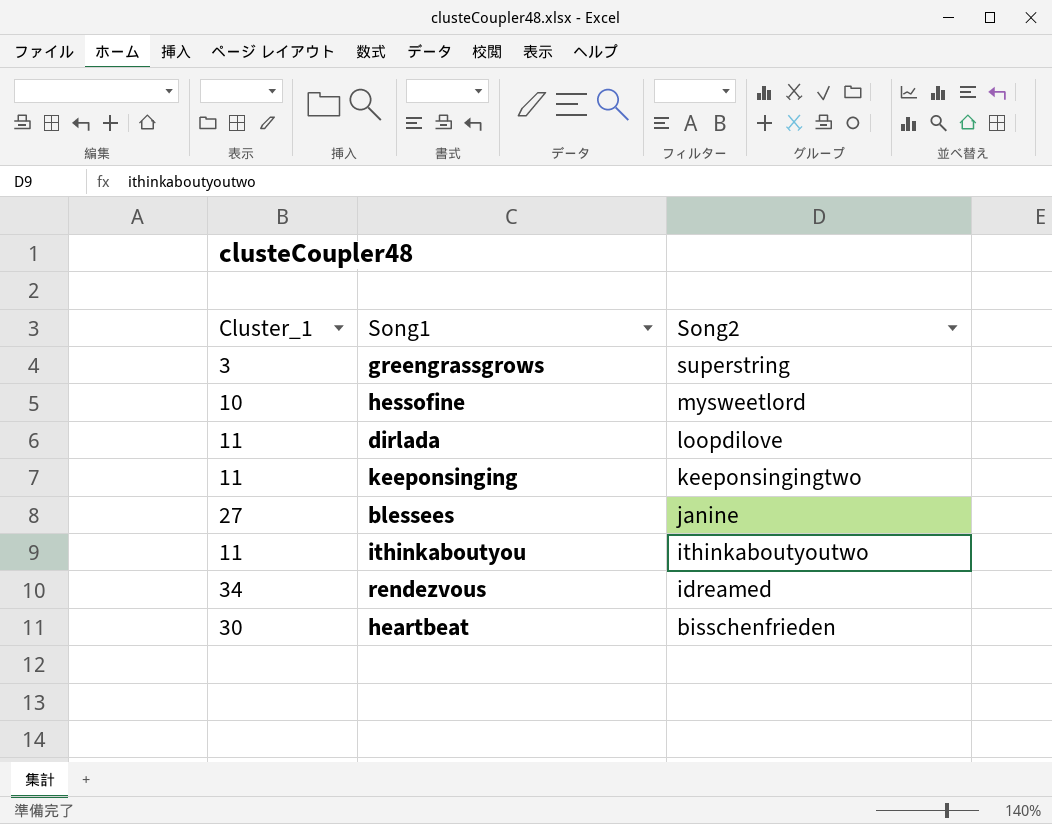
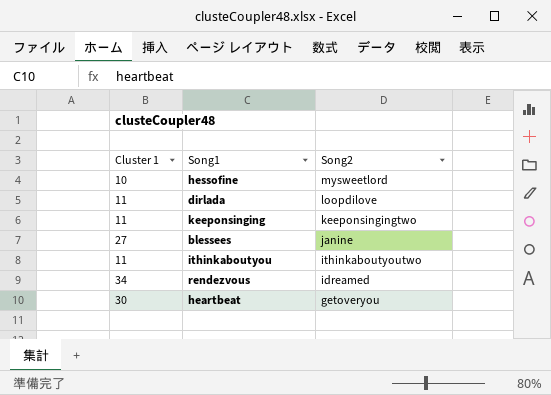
column name: Cluster_1 -> Cluster 1
row greengrassgrows: 3 | superstring -> none
heartbeat | Song2: bisschenfrieden -> getoveryou

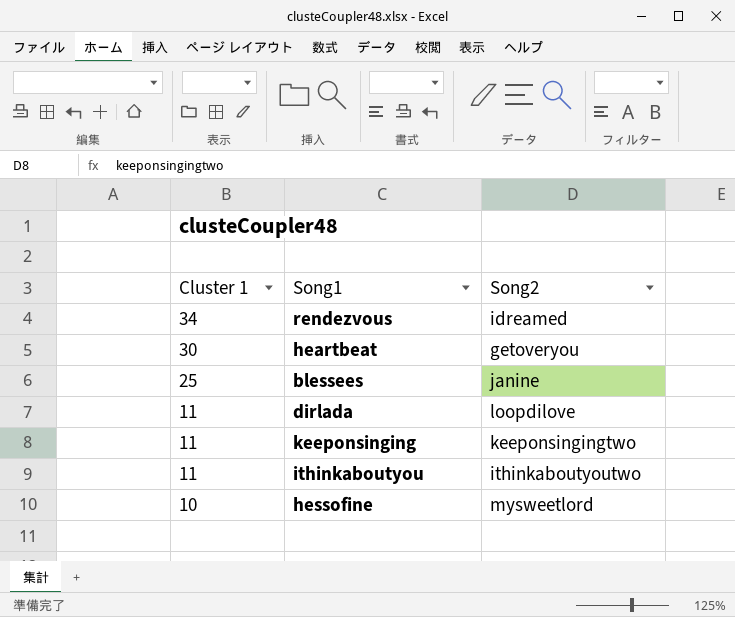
row order: Song2 descending -> Cluster 1 descending
blessees | Cluster 1: 27 -> 25

